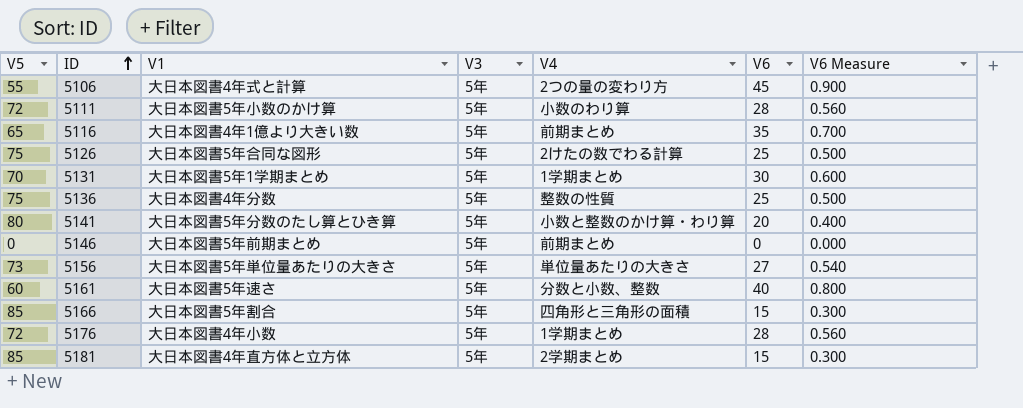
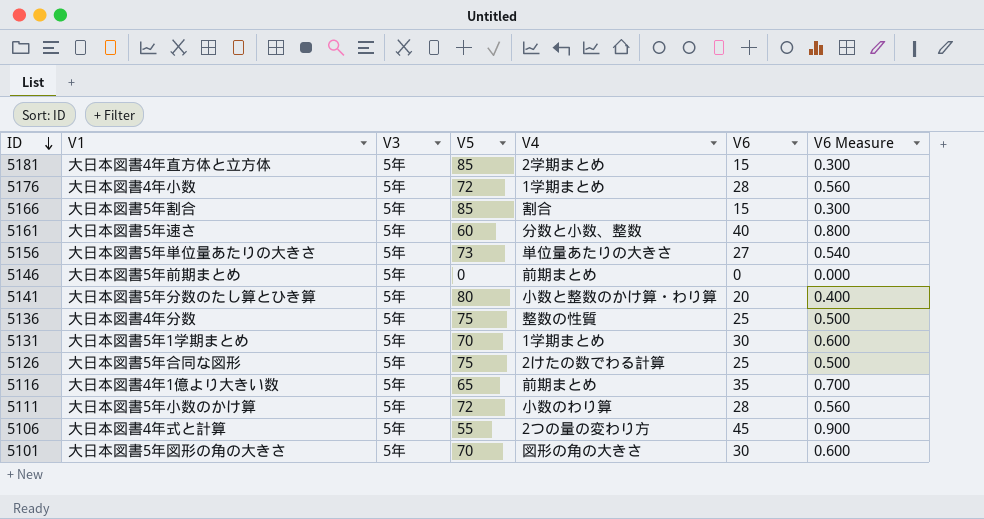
row order: ID ascending -> ID descending
column V5 | position: 1 -> 4
5166 | V4: 四角形と三角形の面積 -> 割合
row 5101: none -> 大日本図書5年図形の角の大きさ | 5年 | 70 | 図形の角の大きさ | 30 | 0.600

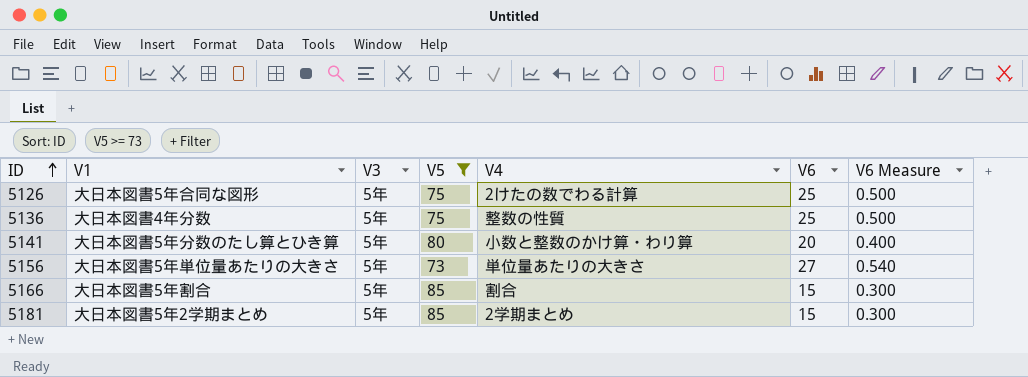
filter: none -> V5 >= 73
row order: ID descending -> ID ascending
5181 | V1: 大日本図書4年直方体と立方体 -> 大日本図書5年2学期まとめ

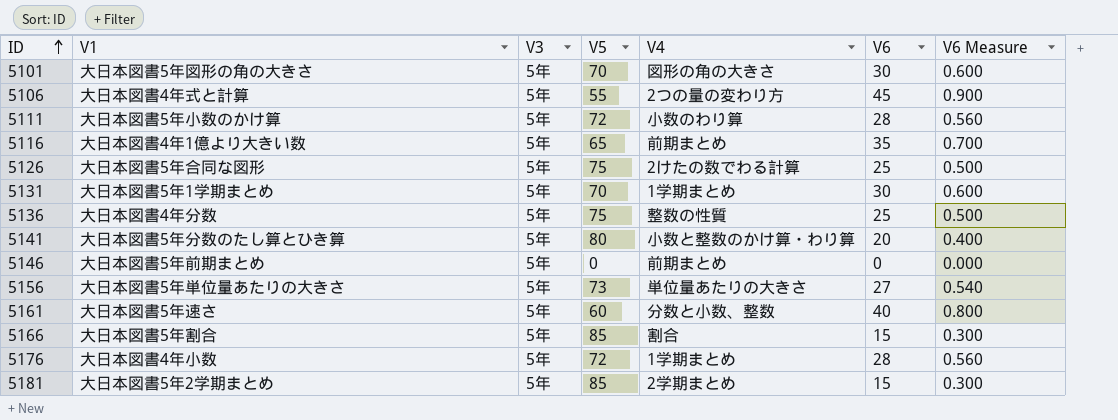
filter: V5 >= 73 -> none

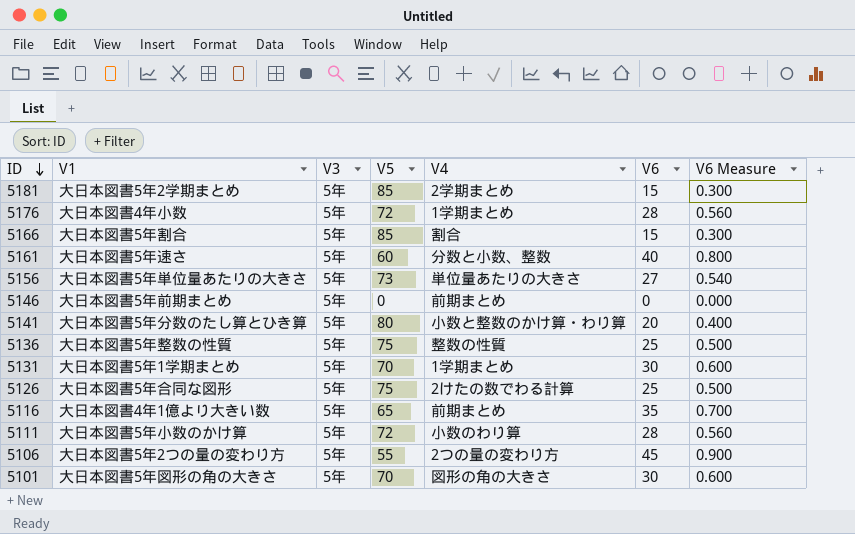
row order: ID ascending -> ID descending
5136 | V1: 大日本図書4年分数 -> 大日本図書5年整数の性質
5106 | V1: 大日本図書4年式と計算 -> 大日本図書5年2つの量の変わり方

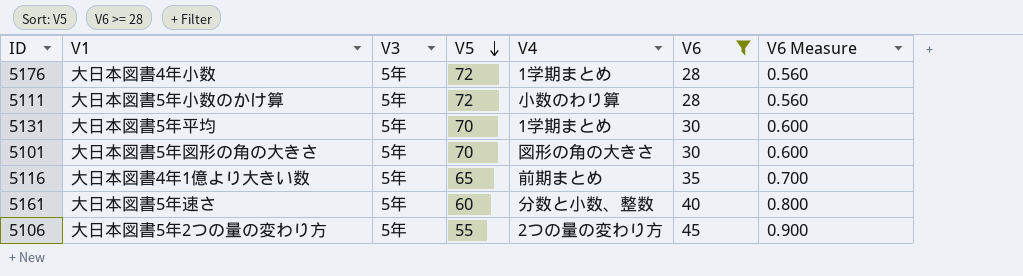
filter: none -> V6 >= 28
row order: ID descending -> V5 descending
5131 | V1: 大日本図書5年1学期まとめ -> 大日本図書5年平均

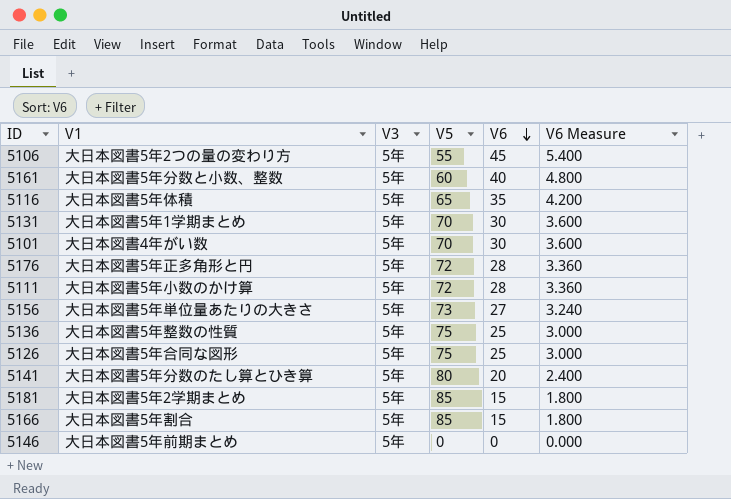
filter: V6 >= 28 -> none
row order: V5 descending -> V6 descending
column V4 | position: 5 -> none
column V6 Measure | formula: [V6] * 0.02 -> [V6] * 0.12
5161 | V1: 大日本図書5年速さ -> 大日本図書5年分数と小数、整数
5116 | V1: 大日本図書4年1億より大きい数 -> 大日本図書5年体積
5131 | V1: 大日本図書5年平均 -> 大日本図書5年1学期まとめ
5101 | V1: 大日本図書5年図形の角の大きさ -> 大日本図書4年がい数
5176 | V1: 大日本図書4年小数 -> 大日本図書5年正多角形と円

